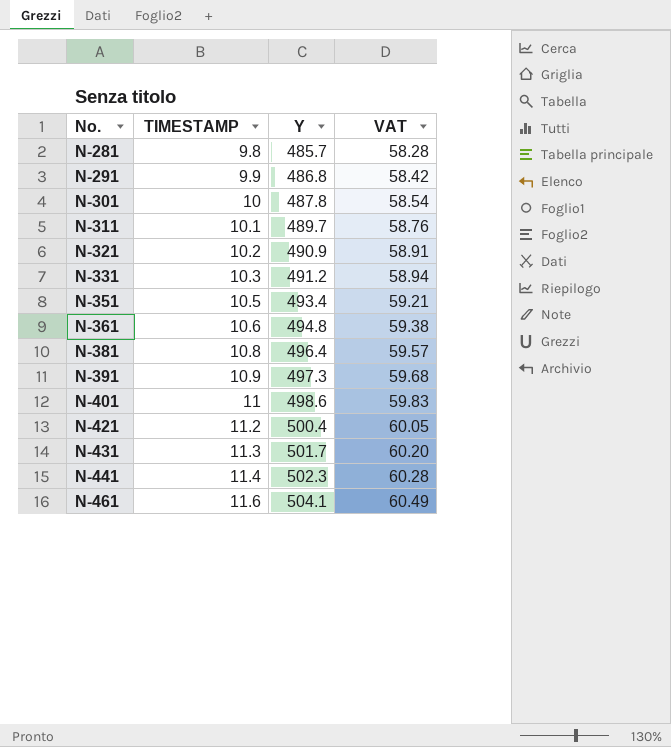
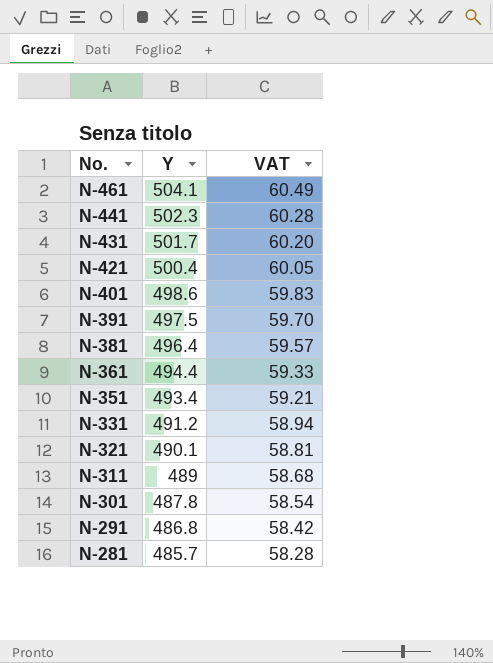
row order: No. ascending -> No. descending
column TIMESTAMP | position: 2 -> none
N-391 | Y: 497.3 -> 497.5
N-391 | VAT: 59.68 -> 59.70
N-361 | Y: 494.8 -> 494.4
N-361 | VAT: 59.38 -> 59.33
N-321 | Y: 490.9 -> 490.1
N-321 | VAT: 58.91 -> 58.81
N-311 | Y: 489.7 -> 489
N-311 | VAT: 58.76 -> 58.68

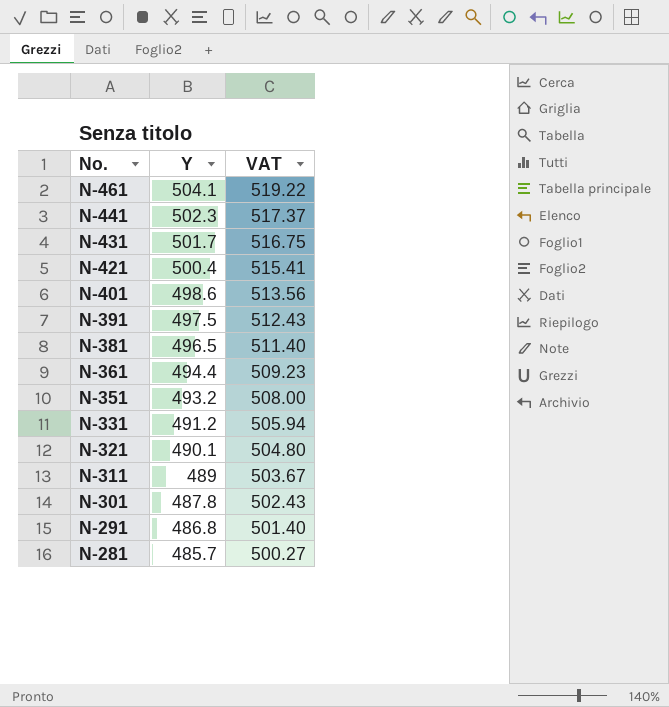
column VAT | formula: [Y] * 0.12 -> [Y] * 1.03
N-381 | Y: 496.4 -> 496.5
N-351 | Y: 493.4 -> 493.2

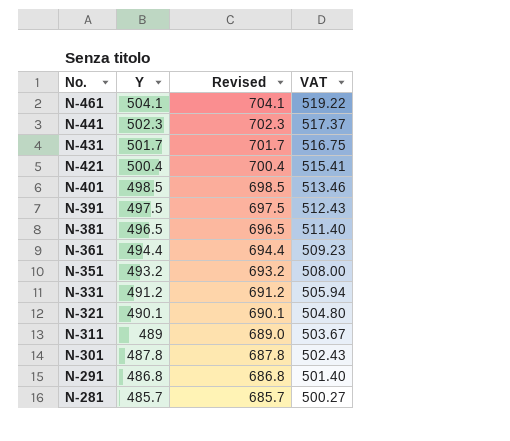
column Revised | formula: none -> [Y] + 200
N-401 | Y: 498.6 -> 498.5
N-401 | VAT: 513.56 -> 513.46

